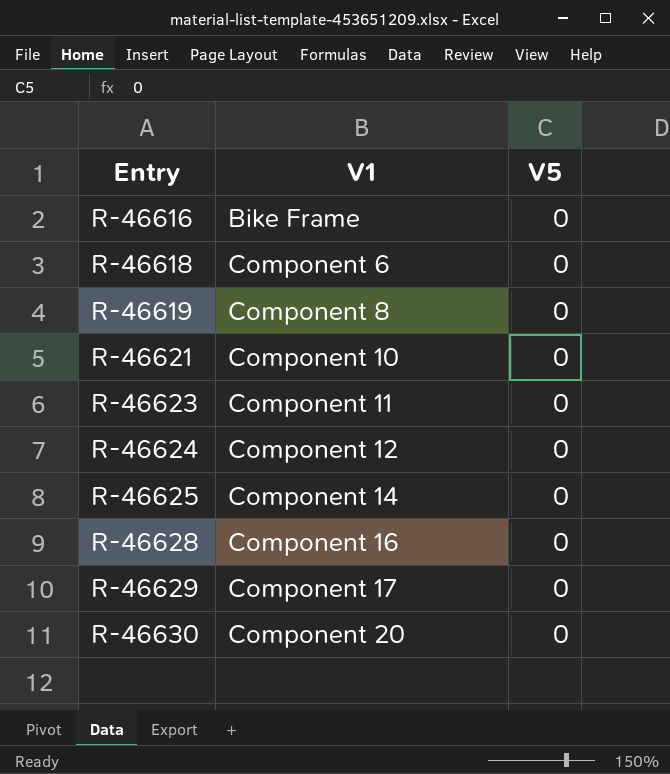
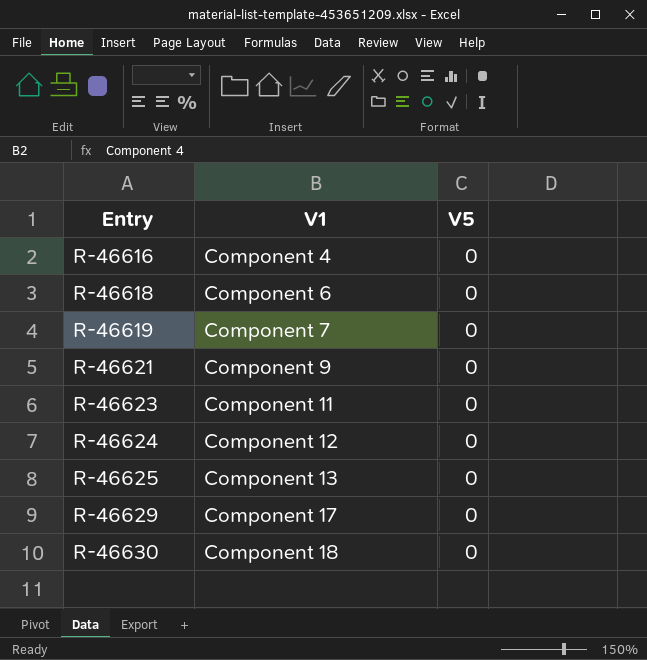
row R-46628: Component 16 | 0 -> none
R-46616 | V1: Bike Frame -> Component 4
R-46619 | V1: Component 8 -> Component 7
R-46621 | V1: Component 10 -> Component 9
R-46625 | V1: Component 14 -> Component 13
R-46630 | V1: Component 20 -> Component 18

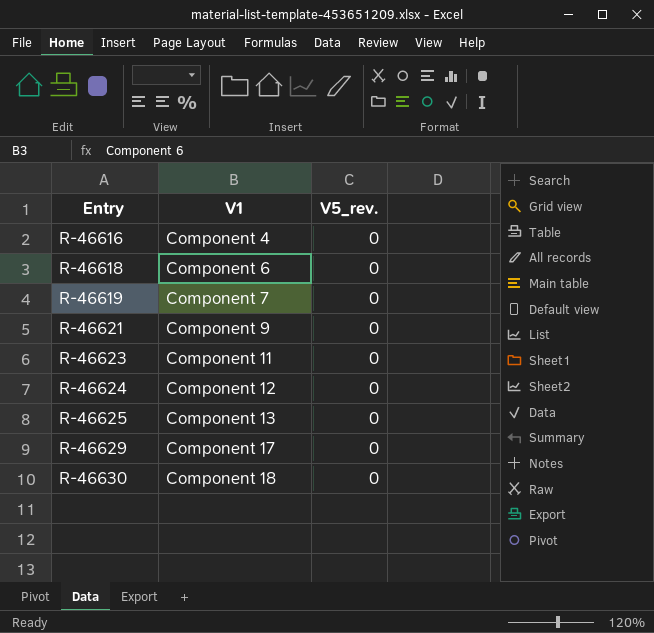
column name: V5 -> V5_rev.

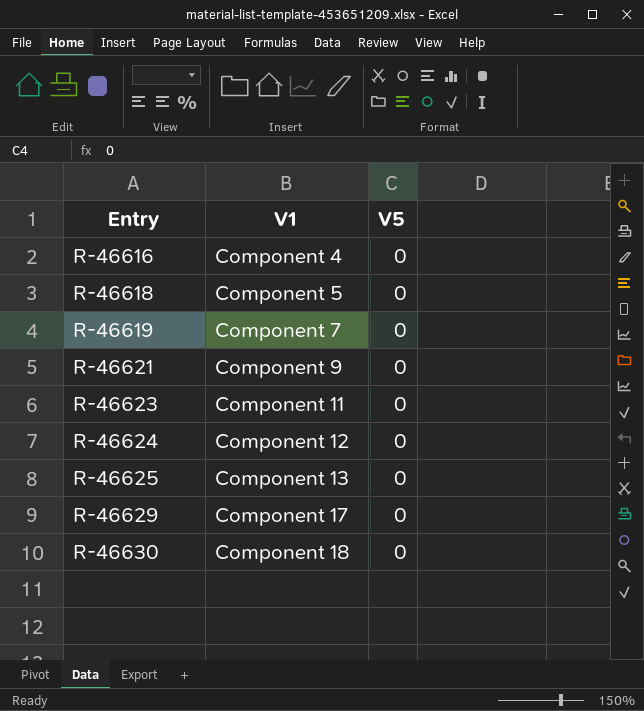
column name: V5_rev. -> V5
R-46618 | V1: Component 6 -> Component 5

